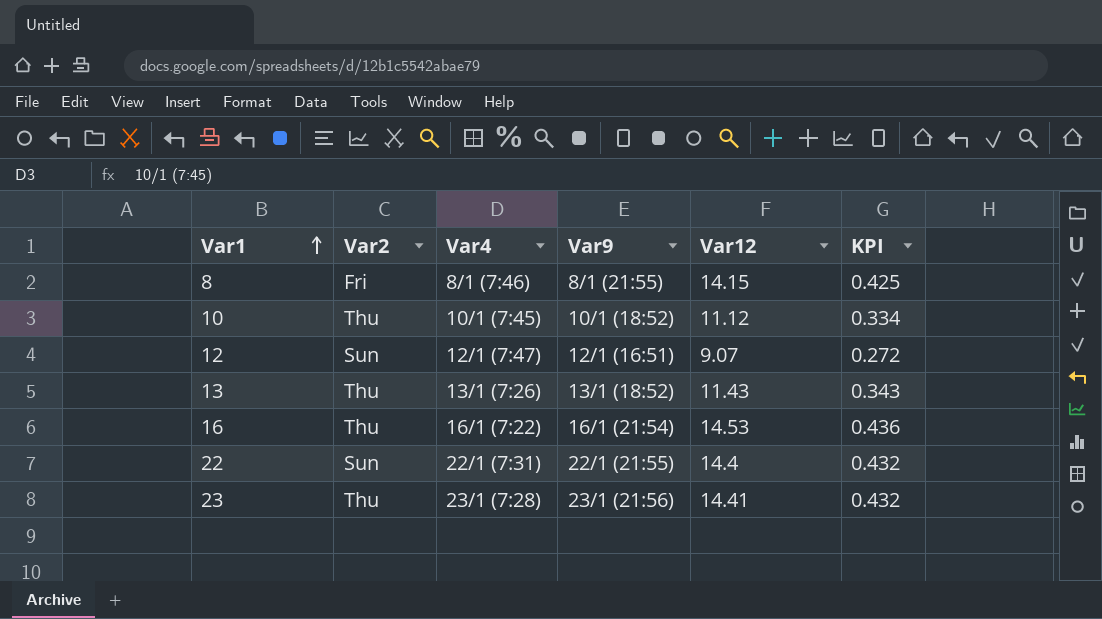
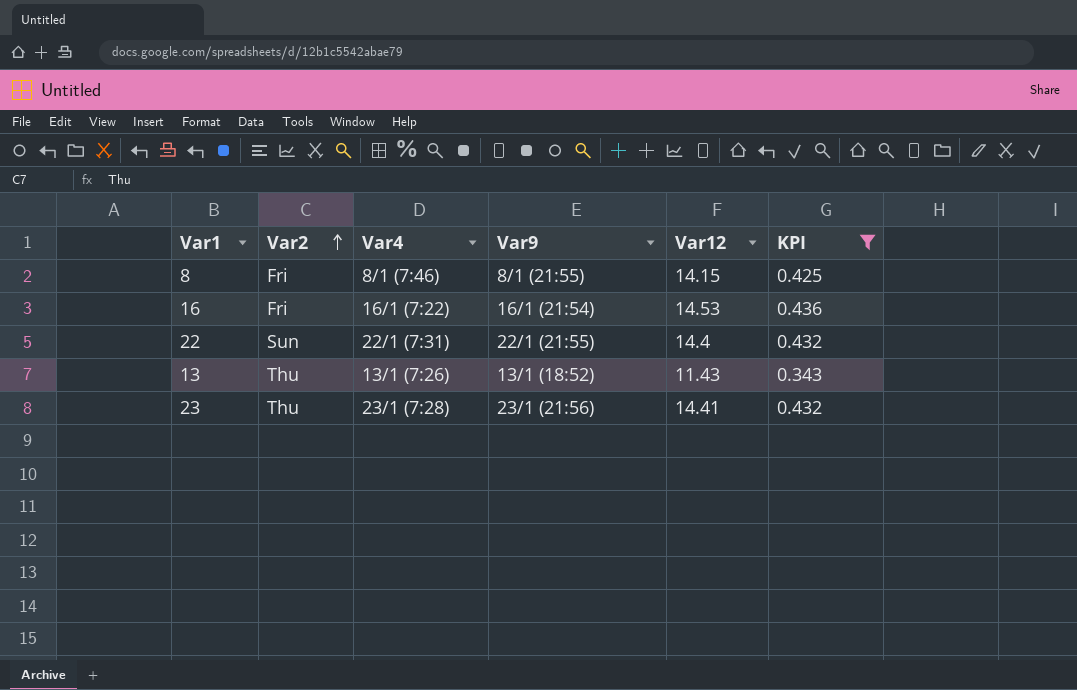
filter: none -> KPI >= 0.343
row order: Var1 ascending -> Var2 ascending
16 | Var2: Thu -> Fri

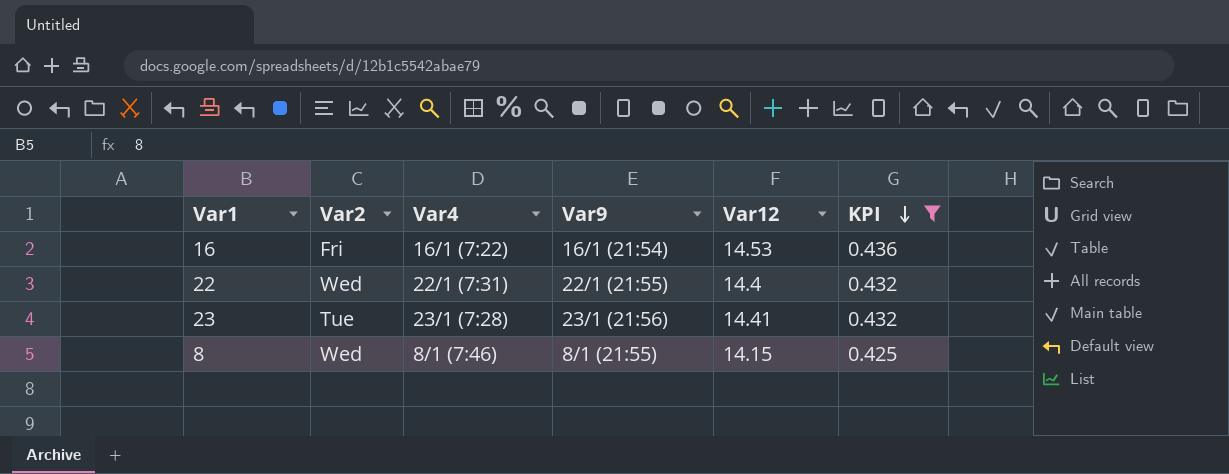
row order: Var2 ascending -> KPI descending
row 13: Thu | 13/1 (7:26) | 13/1 (18:52) | 11.43 | 0.343 -> none
22 | Var2: Sun -> Wed
23 | Var2: Thu -> Tue
8 | Var2: Fri -> Wed

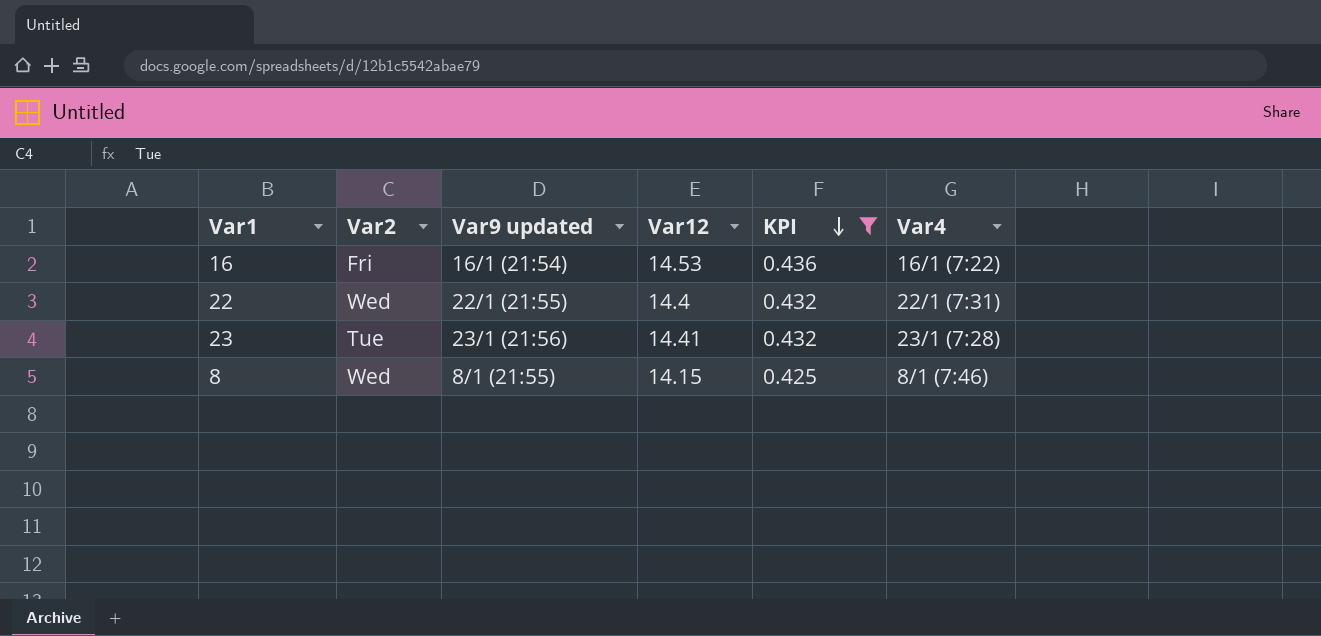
column name: Var9 -> Var9 updated
column Var4 | position: 3 -> 6

